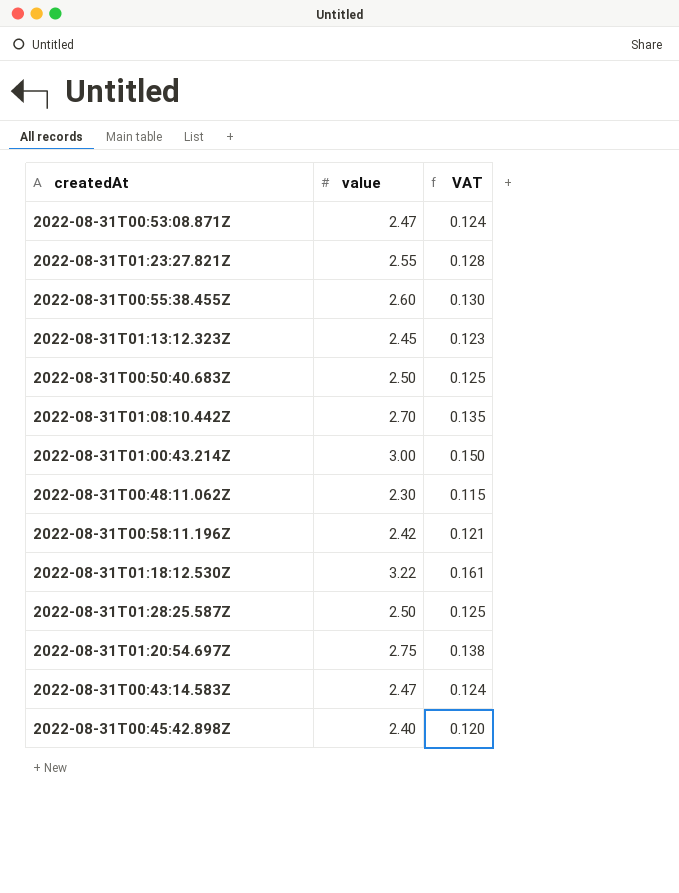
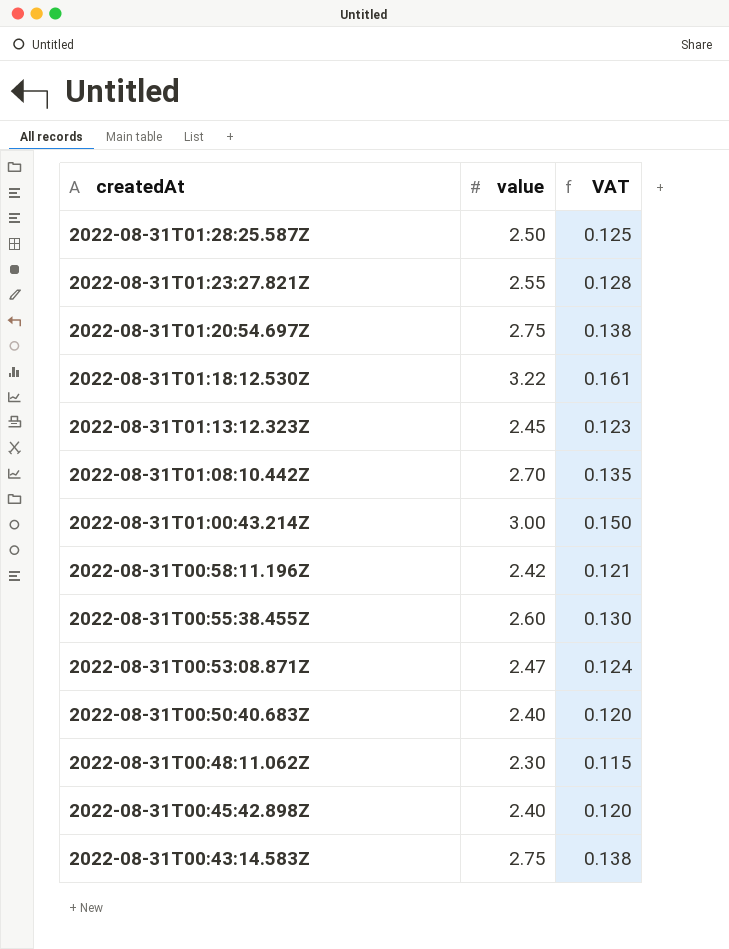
row order: none -> createdAt descending
2022-08-31T00:50:40.683Z | value: 2.50 -> 2.40
2022-08-31T00:50:40.683Z | VAT: 0.125 -> 0.120
2022-08-31T00:43:14.583Z | value: 2.47 -> 2.75
2022-08-31T00:43:14.583Z | VAT: 0.124 -> 0.138

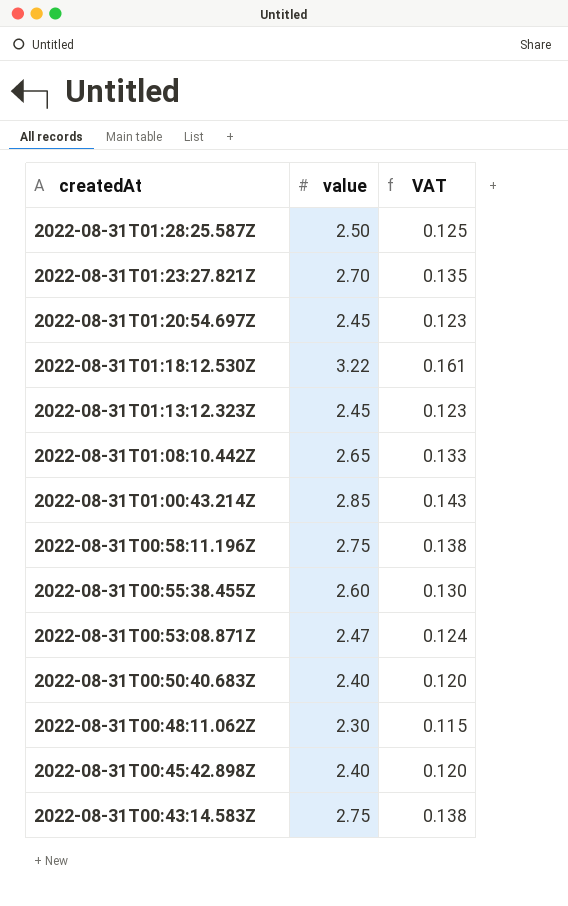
2022-08-31T01:23:27.821Z | value: 2.55 -> 2.70
2022-08-31T01:23:27.821Z | VAT: 0.128 -> 0.135
2022-08-31T01:20:54.697Z | value: 2.75 -> 2.45
2022-08-31T01:20:54.697Z | VAT: 0.138 -> 0.123
2022-08-31T01:08:10.442Z | value: 2.70 -> 2.65
2022-08-31T01:08:10.442Z | VAT: 0.135 -> 0.133
2022-08-31T01:00:43.214Z | value: 3.00 -> 2.85
2022-08-31T01:00:43.214Z | VAT: 0.150 -> 0.143
2022-08-31T00:58:11.196Z | value: 2.42 -> 2.75
2022-08-31T00:58:11.196Z | VAT: 0.121 -> 0.138

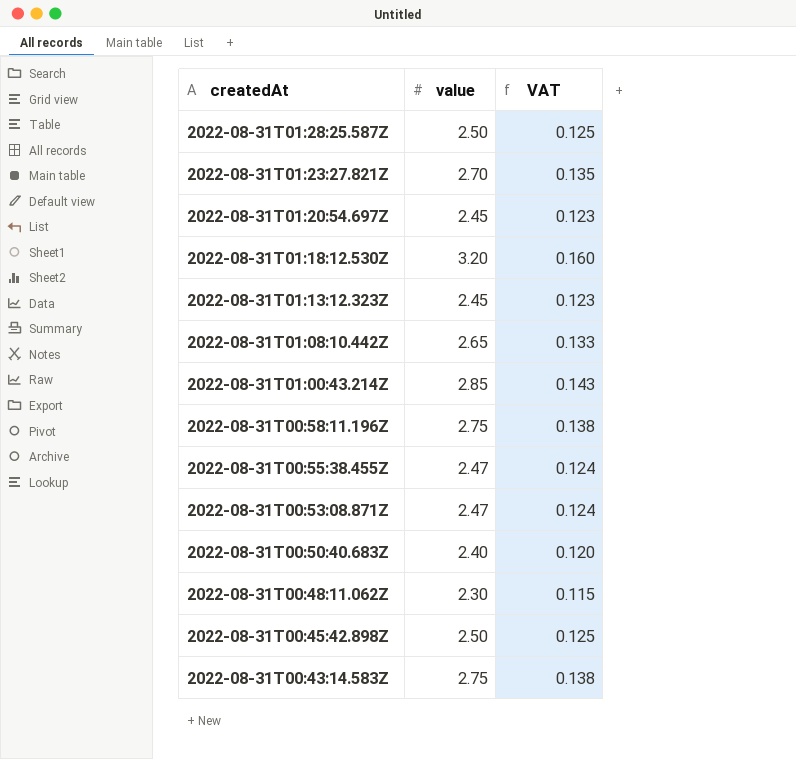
2022-08-31T01:18:12.530Z | value: 3.22 -> 3.20
2022-08-31T01:18:12.530Z | VAT: 0.161 -> 0.160
2022-08-31T00:55:38.455Z | value: 2.60 -> 2.47
2022-08-31T00:55:38.455Z | VAT: 0.130 -> 0.124
2022-08-31T00:45:42.898Z | value: 2.40 -> 2.50
2022-08-31T00:45:42.898Z | VAT: 0.120 -> 0.125

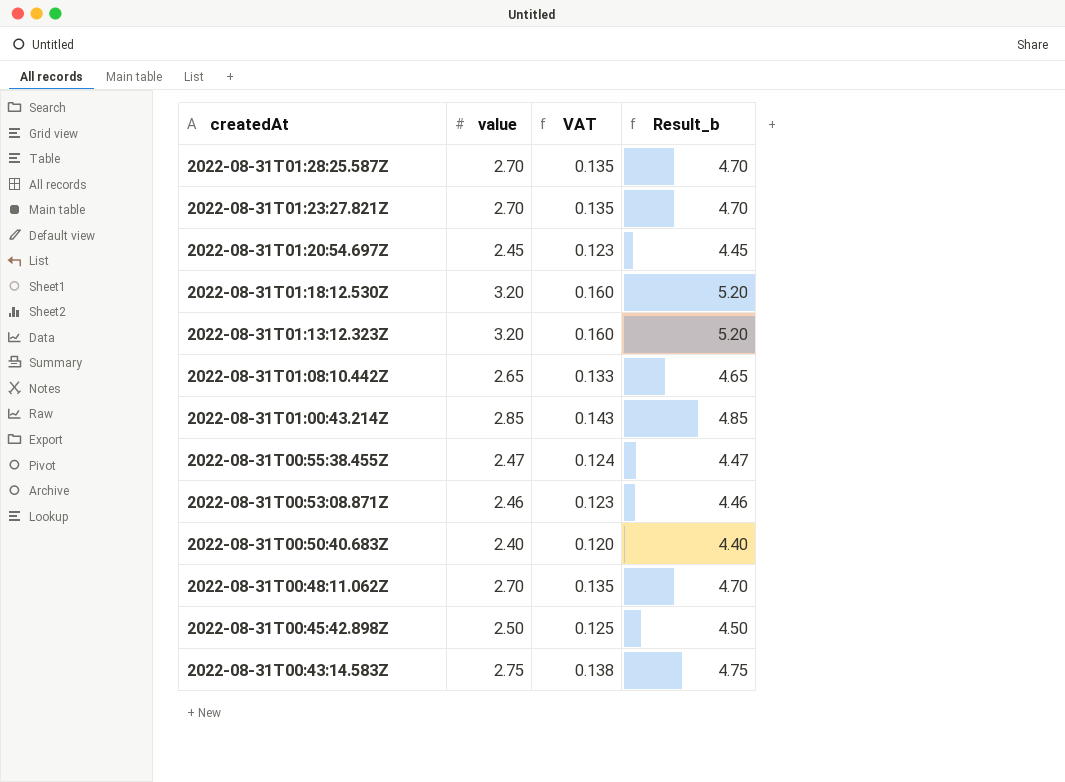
column Result_b | formula: none -> [value] + 2
row 2022-08-31T00:58:11.196Z: 2.75 | 0.138 -> none
2022-08-31T01:28:25.587Z | value: 2.50 -> 2.70
2022-08-31T01:28:25.587Z | VAT: 0.125 -> 0.135
2022-08-31T01:13:12.323Z | value: 2.45 -> 3.20
2022-08-31T01:13:12.323Z | VAT: 0.123 -> 0.160
2022-08-31T00:53:08.871Z | value: 2.47 -> 2.46
2022-08-31T00:53:08.871Z | VAT: 0.124 -> 0.123
2022-08-31T00:48:11.062Z | value: 2.30 -> 2.70
2022-08-31T00:48:11.062Z | VAT: 0.115 -> 0.135

